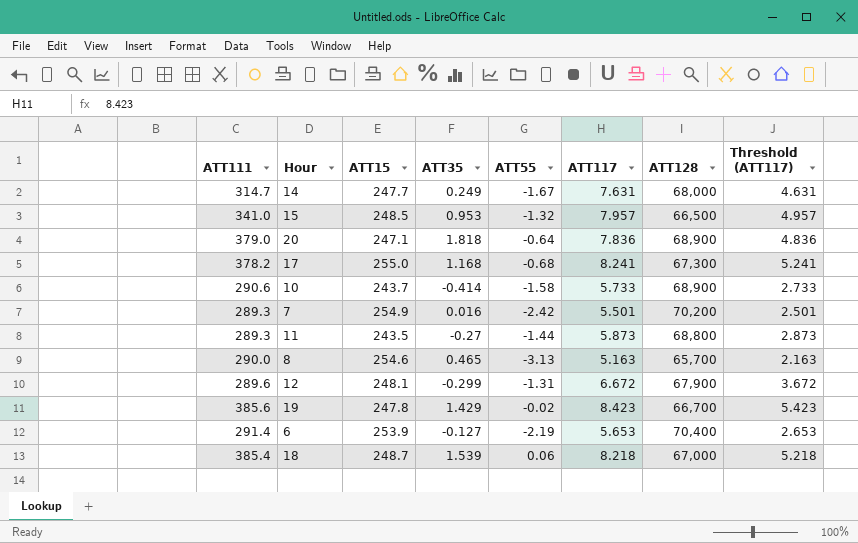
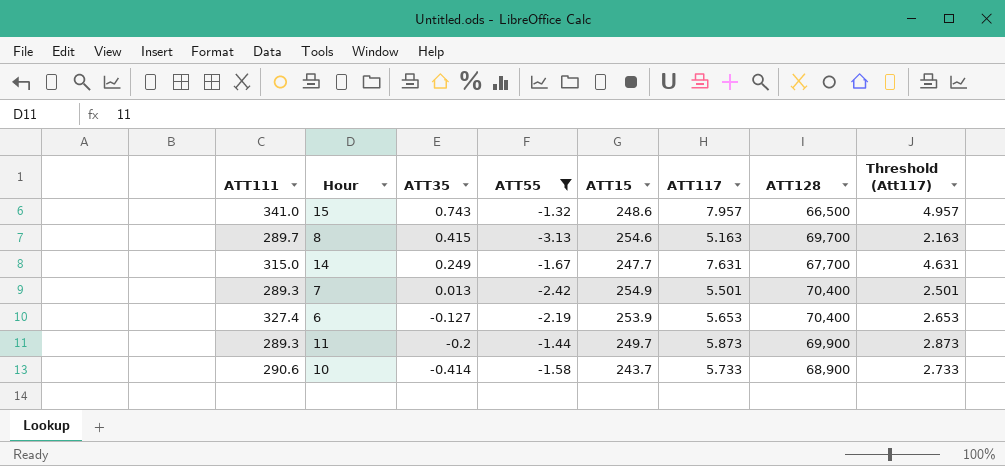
filter: none -> ATT55 <= -1.32
row order: none -> ATT35 descending
column ATT15 | position: 3 -> 5
column name: Threshold (ATT117) -> Threshold (Att117)
15 | ATT35: 0.953 -> 0.743
15 | ATT15: 248.5 -> 248.6
8 | ATT111: 290.0 -> 289.7
8 | ATT35: 0.465 -> 0.415
8 | ATT128: 65,700 -> 69,700
14 | ATT111: 314.7 -> 315.0
14 | ATT128: 68,000 -> 67,700
7 | ATT35: 0.016 -> 0.013
7 | ATT128: 70,200 -> 70,400
6 | ATT111: 291.4 -> 327.4
11 | ATT35: -0.27 -> -0.2
11 | ATT15: 243.5 -> 249.7
11 | ATT128: 68,800 -> 69,900

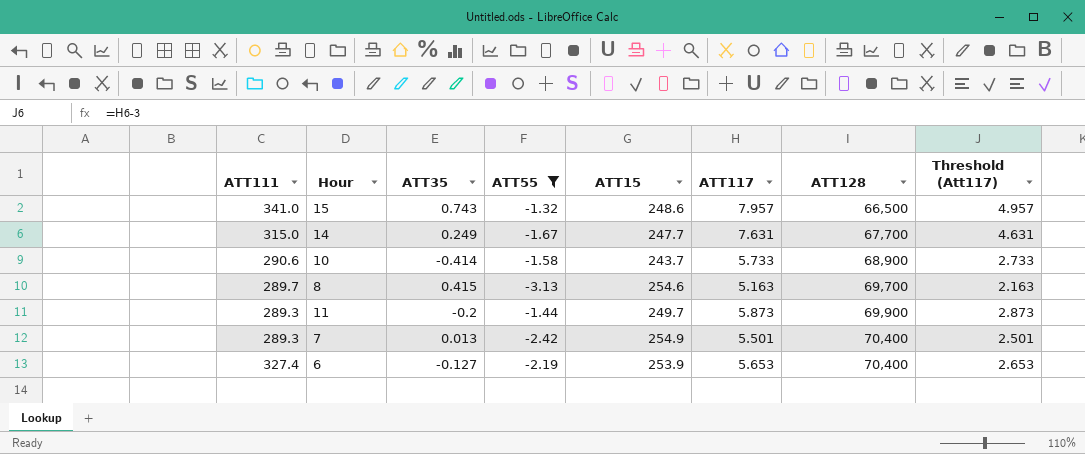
row order: ATT35 descending -> ATT128 ascending

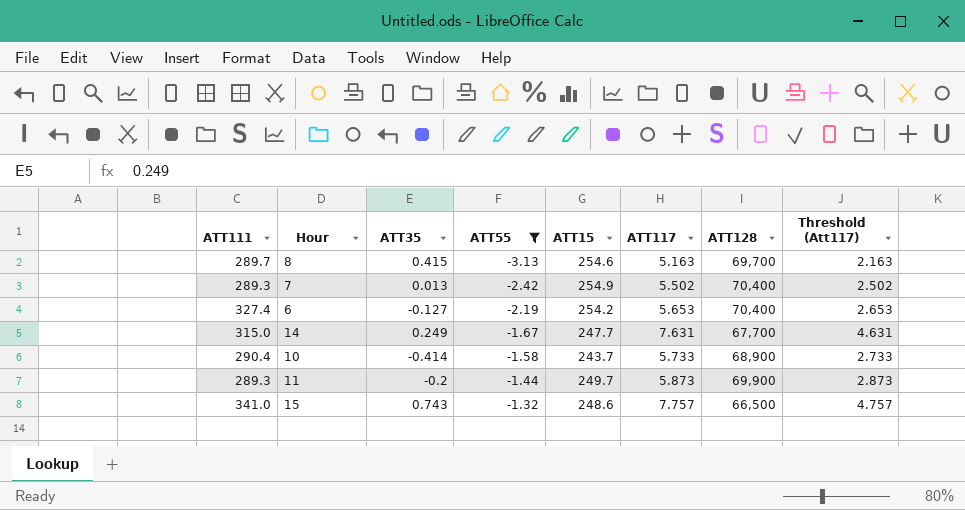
row order: ATT128 ascending -> ATT55 ascending
7 | ATT117: 5.501 -> 5.502
7 | Threshold (Att117): 2.501 -> 2.502
6 | ATT15: 253.9 -> 254.2
10 | ATT111: 290.6 -> 290.4
15 | ATT117: 7.957 -> 7.757
15 | Threshold (Att117): 4.957 -> 4.757

